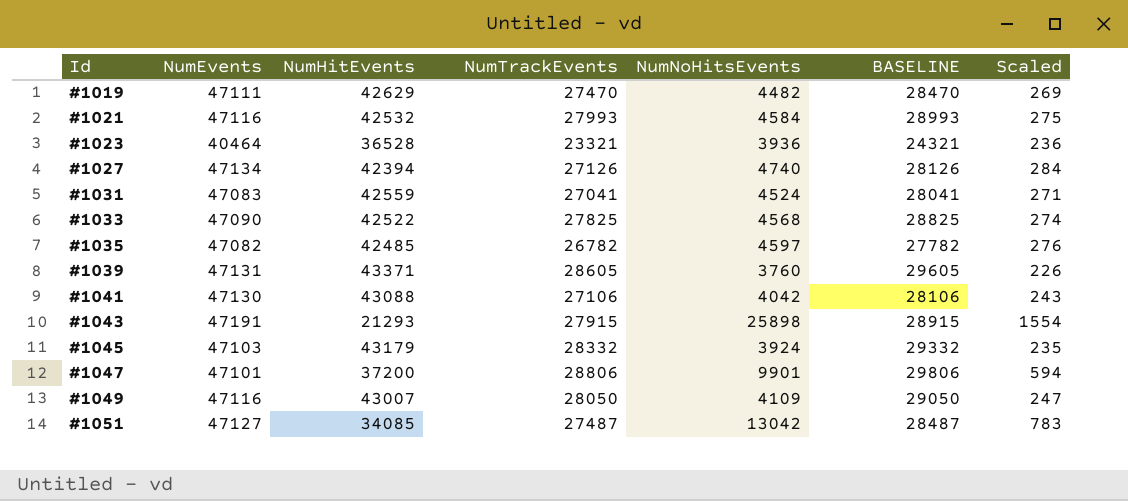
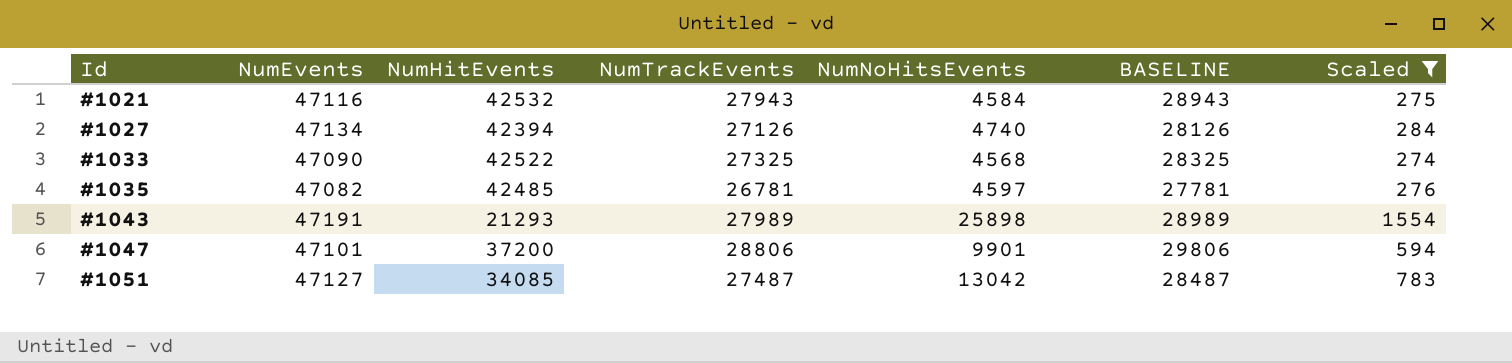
filter: none -> Scaled >= 274
#1021 | NumTrackEvents: 27993 -> 27943
#1021 | BASELINE: 28993 -> 28943
#1033 | NumTrackEvents: 27825 -> 27325
#1033 | BASELINE: 28825 -> 28325
#1035 | NumTrackEvents: 26782 -> 26781
#1035 | BASELINE: 27782 -> 27781
#1043 | NumTrackEvents: 27915 -> 27989
#1043 | BASELINE: 28915 -> 28989

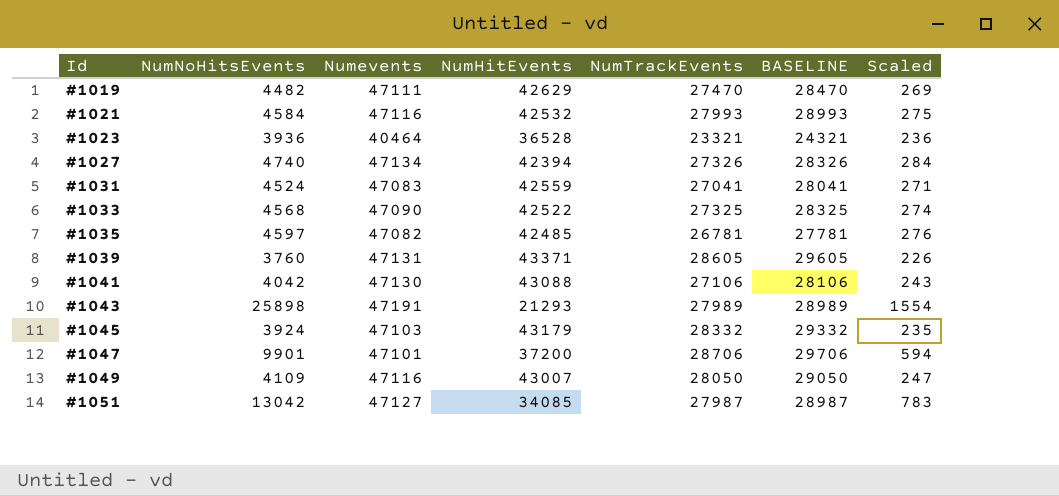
filter: Scaled >= 274 -> none
column NumNoHitsEvents | position: 5 -> 2
column name: NumEvents -> Numevents
#1021 | NumTrackEvents: 27943 -> 27993
#1021 | BASELINE: 28943 -> 28993
#1027 | NumTrackEvents: 27126 -> 27326
#1027 | BASELINE: 28126 -> 28326
#1047 | NumTrackEvents: 28806 -> 28706
#1047 | BASELINE: 29806 -> 29706
#1051 | NumTrackEvents: 27487 -> 27987
#1051 | BASELINE: 28487 -> 28987

